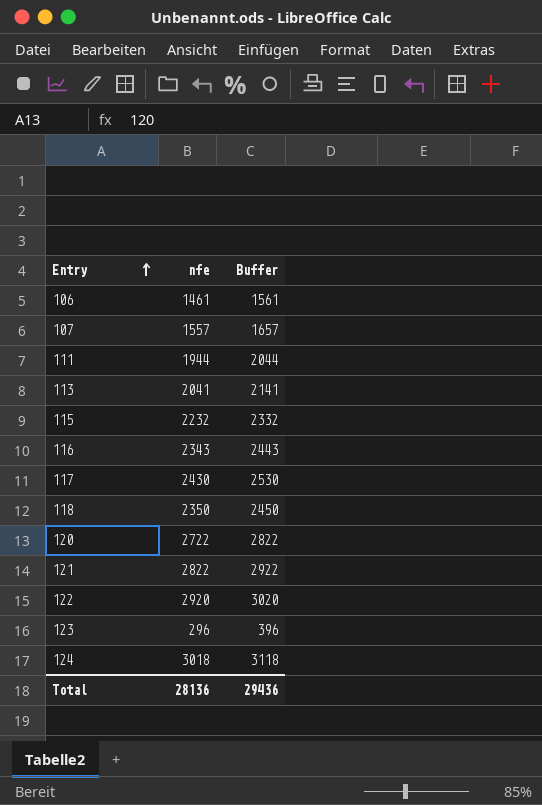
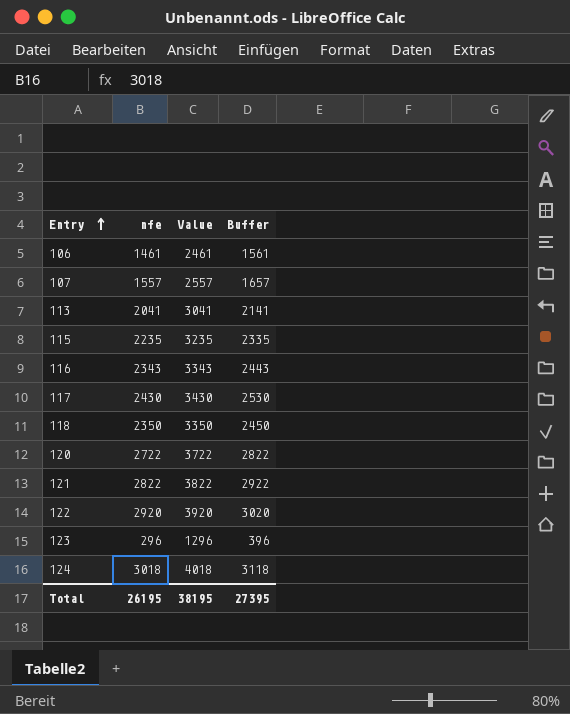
column Value | formula: none -> [nfe] + 1000
row 111: 1944 | 2044 -> none
115 | nfe: 2232 -> 2235
115 | Buffer: 2332 -> 2335
Total | nfe: 28136 -> 26195
Total | Buffer: 29436 -> 27395

